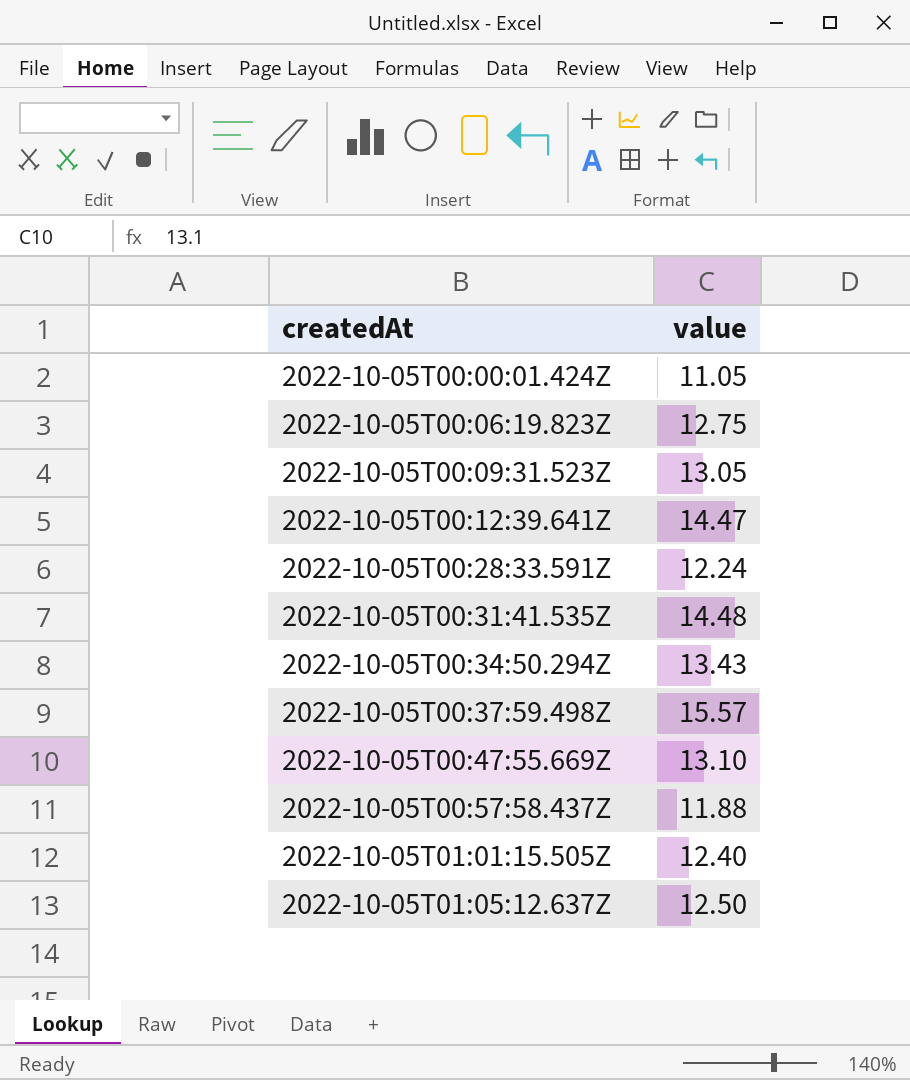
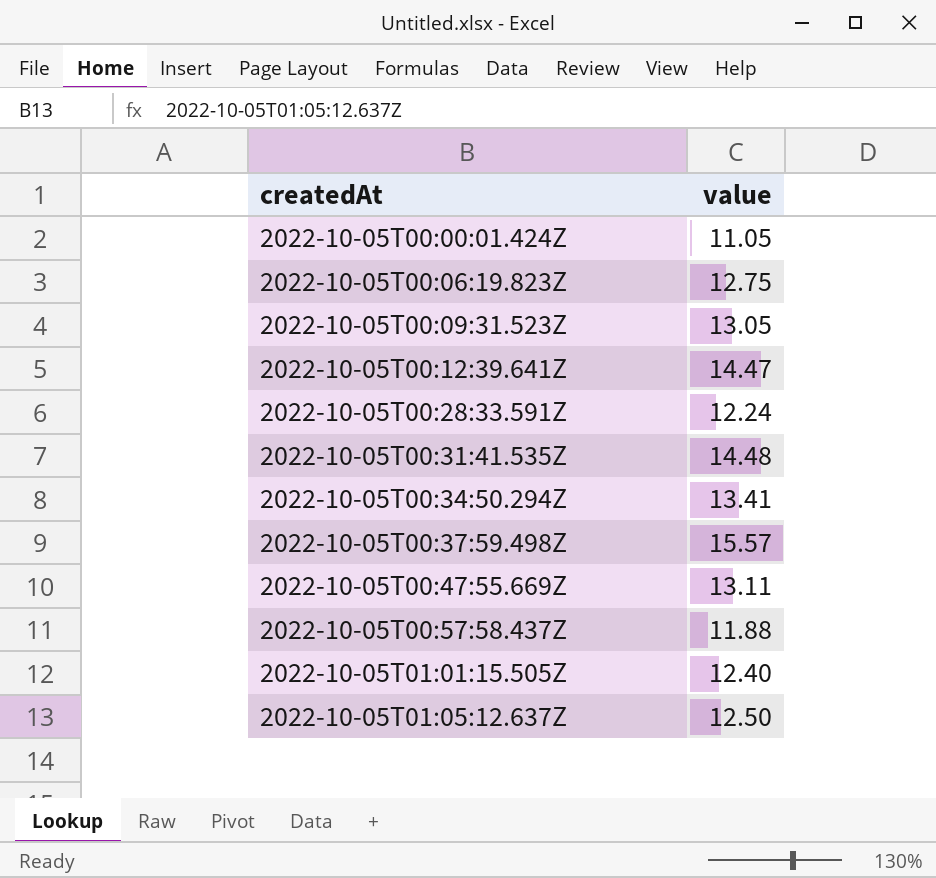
2022-10-05T00:34:50.294Z | value: 13.43 -> 13.41
2022-10-05T00:47:55.669Z | value: 13.10 -> 13.11

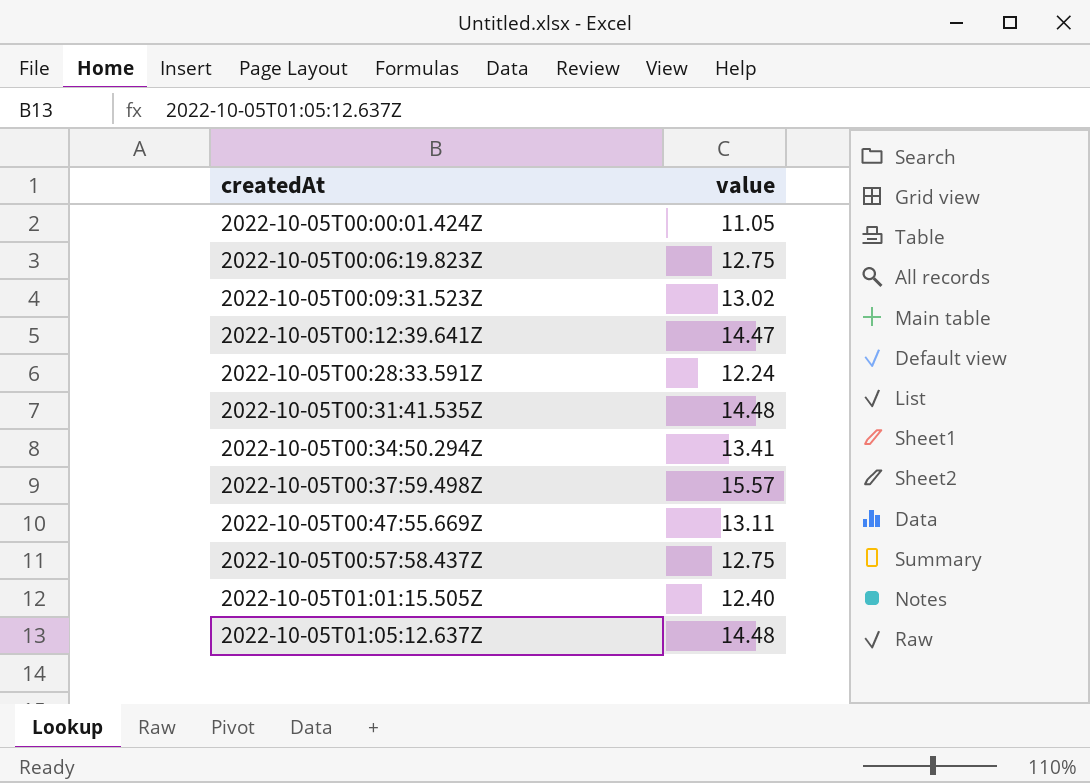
2022-10-05T00:09:31.523Z | value: 13.05 -> 13.02
2022-10-05T00:57:58.437Z | value: 11.88 -> 12.75
2022-10-05T01:05:12.637Z | value: 12.50 -> 14.48

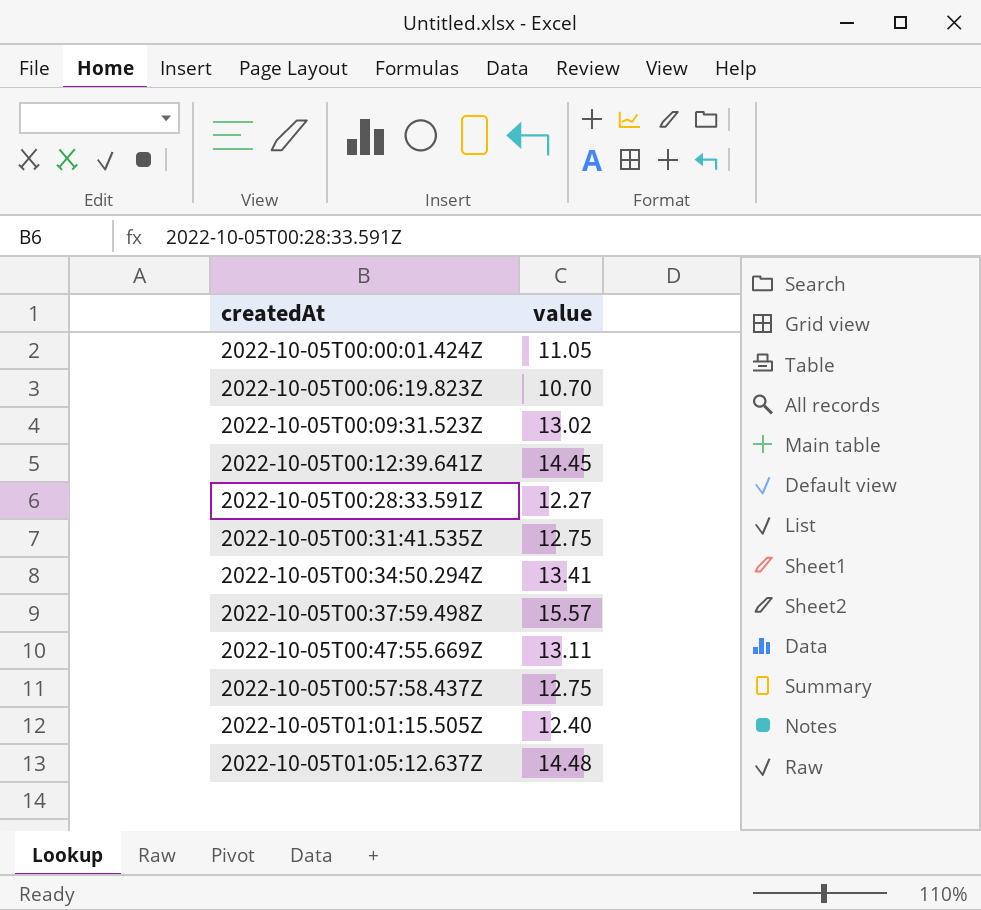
2022-10-05T00:06:19.823Z | value: 12.75 -> 10.70
2022-10-05T00:12:39.641Z | value: 14.47 -> 14.45
2022-10-05T00:28:33.591Z | value: 12.24 -> 12.27
2022-10-05T00:31:41.535Z | value: 14.48 -> 12.75

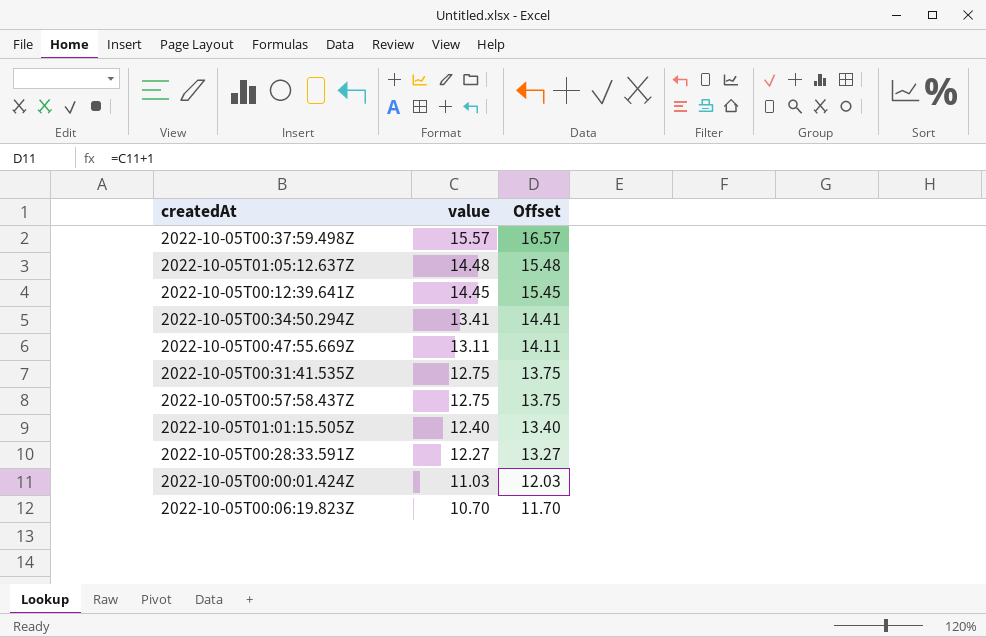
row order: createdAt ascending -> value descending
column Offset | formula: none -> [value] + 1
row 2022-10-05T00:09:31.523Z: 13.02 -> none
2022-10-05T00:00:01.424Z | value: 11.05 -> 11.03

